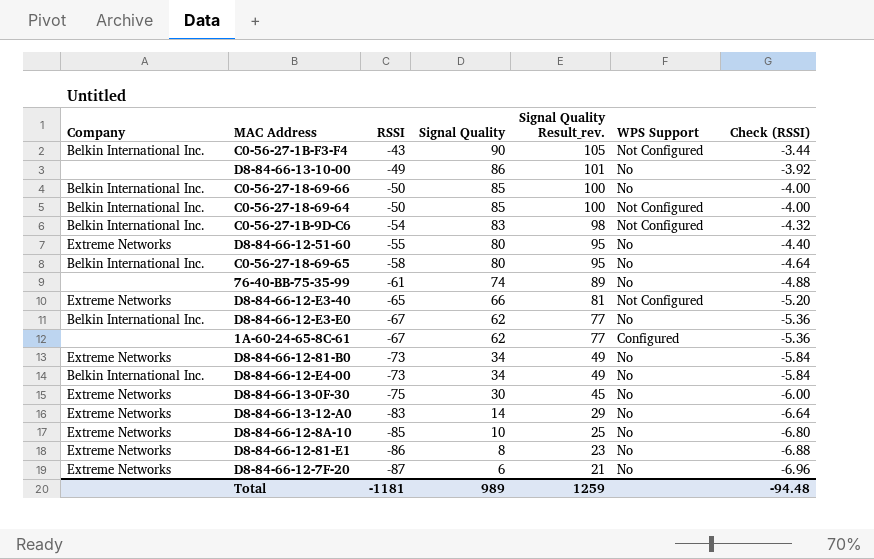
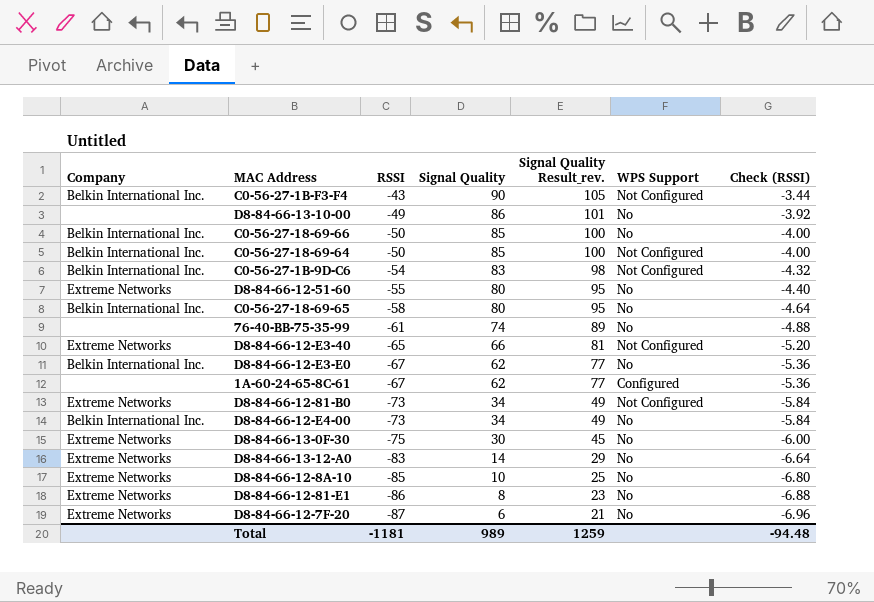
D8-84-66-12-81-B0 | WPS Support: No -> Not Configured

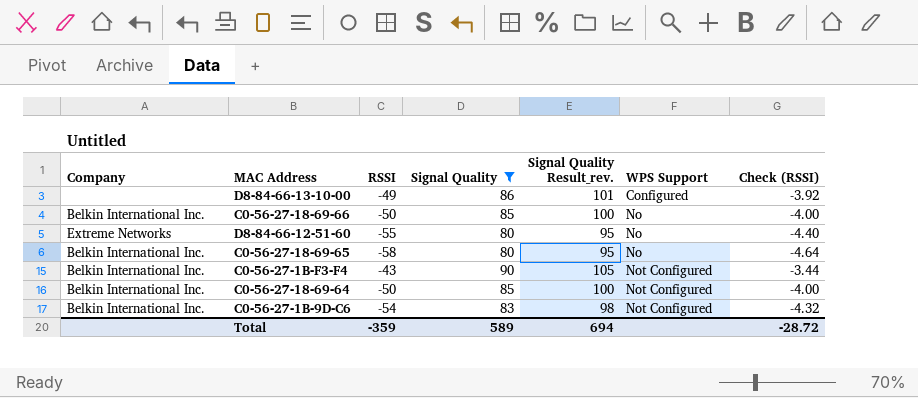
filter: none -> Signal Quality >= 80
row order: RSSI descending -> WPS Support ascending
D8-84-66-13-10-00 | WPS Support: No -> Configured
Total | RSSI: -1181 -> -359
Total | Signal Quality: 989 -> 589
Total | Signal Quality Result_rev.: 1259 -> 694
Total | Check (RSSI): -94.48 -> -28.72

